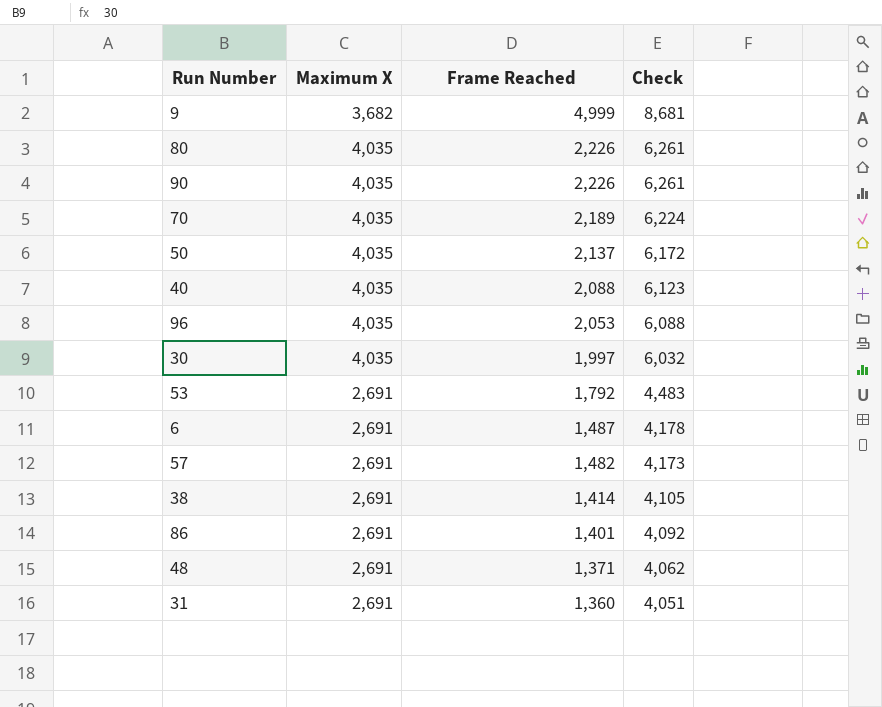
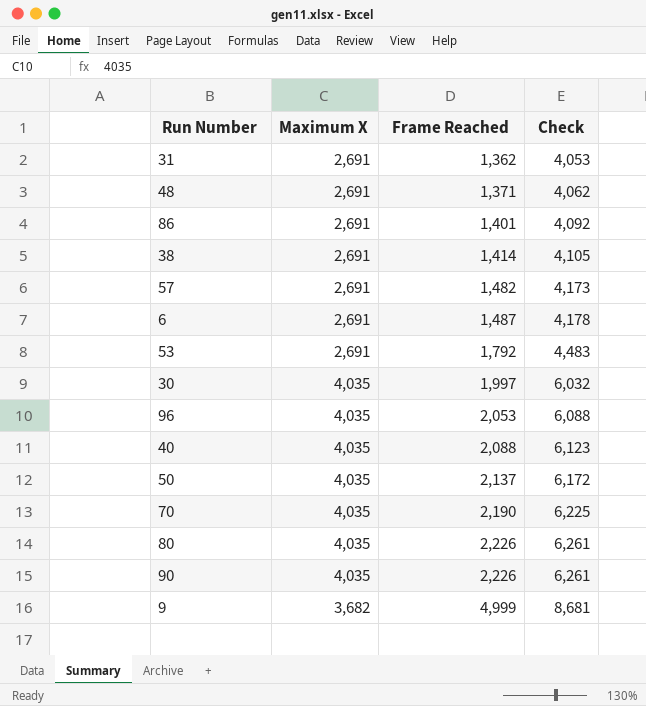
row order: Frame Reached descending -> Frame Reached ascending
31 | Frame Reached: 1,360 -> 1,362
31 | Check: 4,051 -> 4,053
70 | Frame Reached: 2,189 -> 2,190
70 | Check: 6,224 -> 6,225

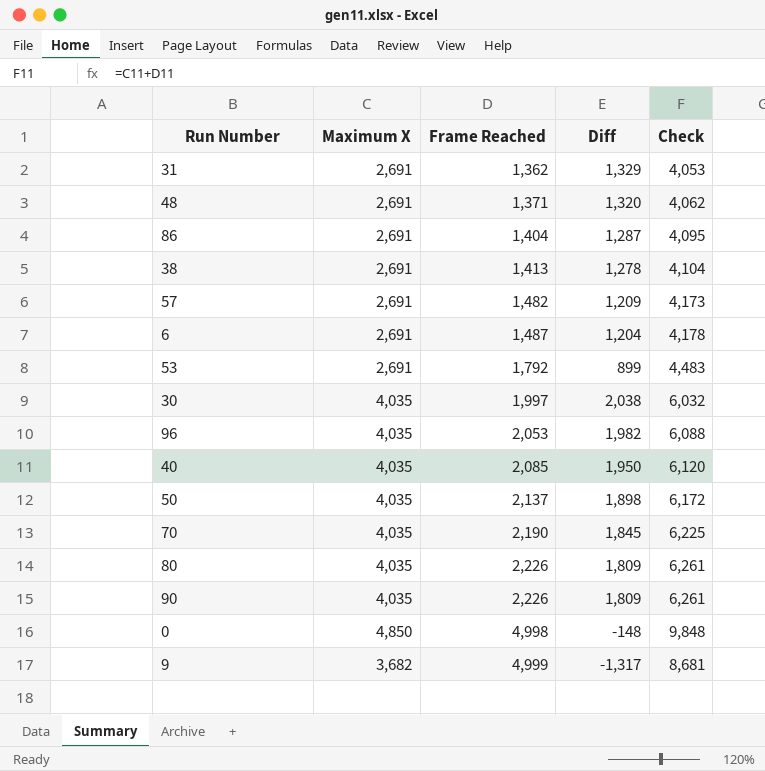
column Diff | formula: none -> [Maximum X] - [Frame Reached]
86 | Frame Reached: 1,401 -> 1,404
86 | Check: 4,092 -> 4,095
38 | Frame Reached: 1,414 -> 1,413
38 | Check: 4,105 -> 4,104
40 | Frame Reached: 2,088 -> 2,085
40 | Check: 6,123 -> 6,120
row 0: none -> 4,850 | 4,998 | -148 | 9,848

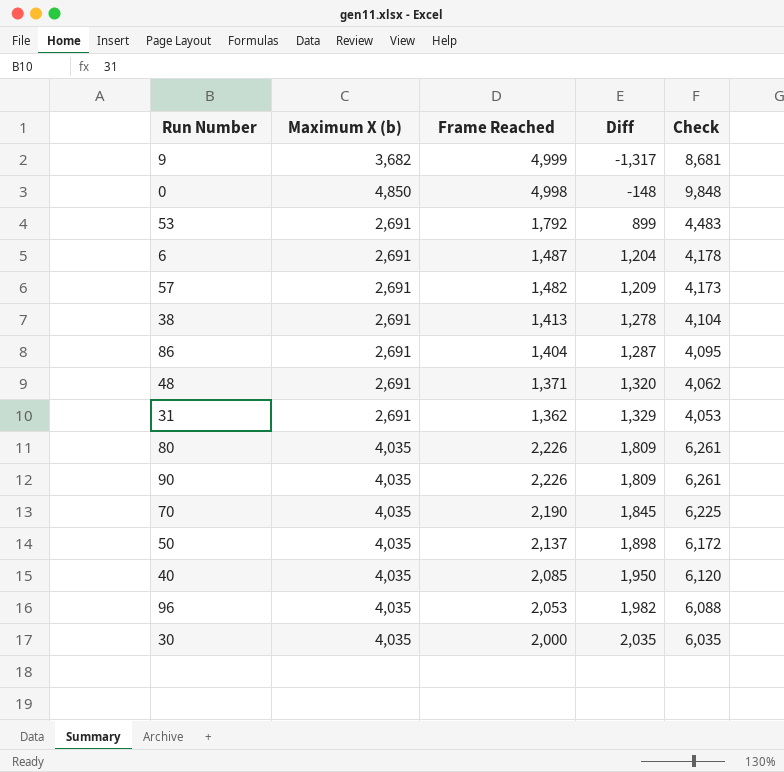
row order: Frame Reached ascending -> Diff ascending
column name: Maximum X -> Maximum X (b)
30 | Frame Reached: 1,997 -> 2,000
30 | Diff: 2,038 -> 2,035
30 | Check: 6,032 -> 6,035

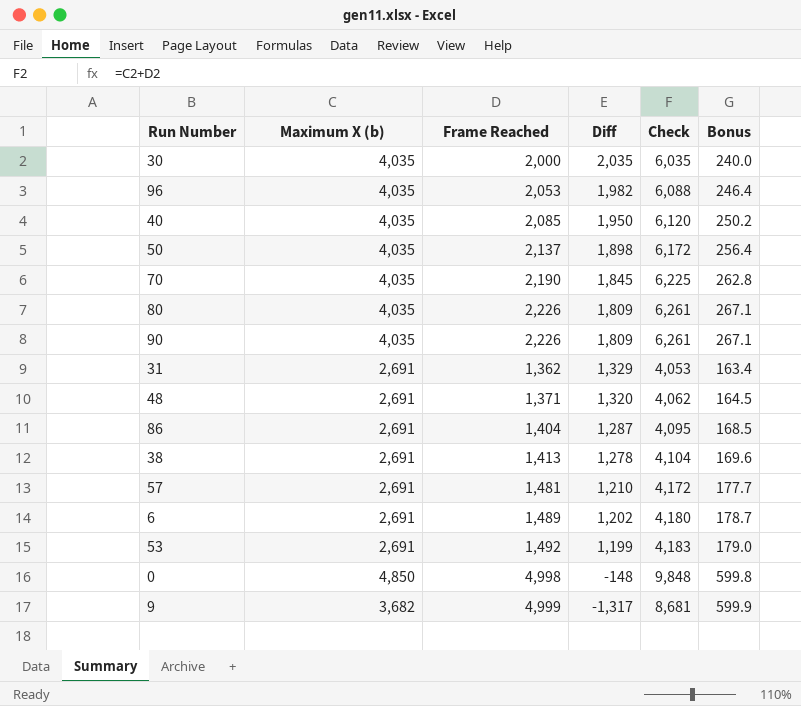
row order: Diff ascending -> Diff descending
column Bonus | formula: none -> [Frame Reached] * 0.12
57 | Frame Reached: 1,482 -> 1,481
57 | Diff: 1,209 -> 1,210
57 | Check: 4,173 -> 4,172
6 | Frame Reached: 1,487 -> 1,489
6 | Diff: 1,204 -> 1,202
6 | Check: 4,178 -> 4,180
53 | Frame Reached: 1,792 -> 1,492
53 | Diff: 899 -> 1,199
53 | Check: 4,483 -> 4,183

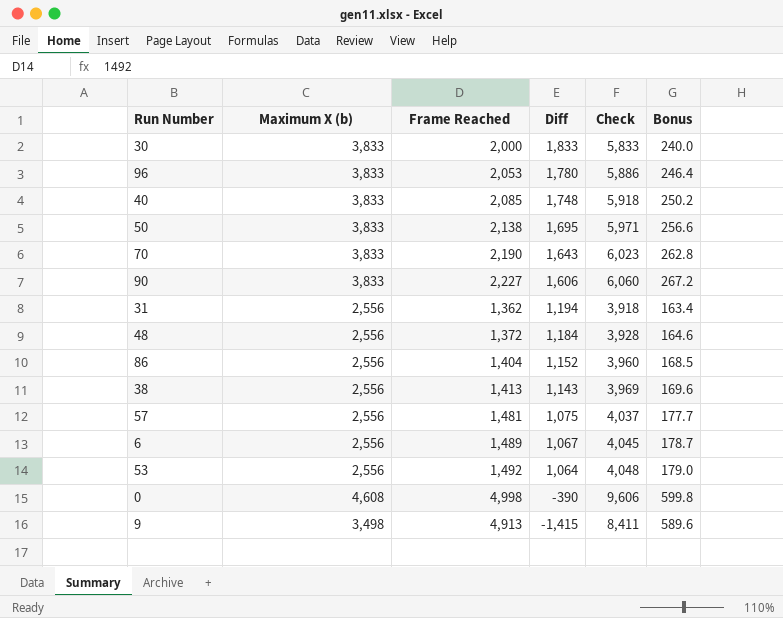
row 80: 4,035 | 2,226 | 1,809 | 6,261 | 267.1 -> none
30 | Maximum X (b): 4,035 -> 3,833
30 | Diff: 2,035 -> 1,833
30 | Check: 6,035 -> 5,833
96 | Maximum X (b): 4,035 -> 3,833
96 | Diff: 1,982 -> 1,780
96 | Check: 6,088 -> 5,886
40 | Maximum X (b): 4,035 -> 3,833
40 | Diff: 1,950 -> 1,748
40 | Check: 6,120 -> 5,918
50 | Maximum X (b): 4,035 -> 3,833
50 | Frame Reached: 2,137 -> 2,138
50 | Diff: 1,898 -> 1,695
50 | Check: 6,172 -> 5,971
50 | Bonus: 256.4 -> 256.6
70 | Maximum X (b): 4,035 -> 3,833
70 | Diff: 1,845 -> 1,643
70 | Check: 6,225 -> 6,023
90 | Maximum X (b): 4,035 -> 3,833
90 | Frame Reached: 2,226 -> 2,227
90 | Diff: 1,809 -> 1,606
90 | Check: 6,261 -> 6,060
90 | Bonus: 267.1 -> 267.2
31 | Maximum X (b): 2,691 -> 2,556
31 | Diff: 1,329 -> 1,194
31 | Check: 4,053 -> 3,918
48 | Maximum X (b): 2,691 -> 2,556
48 | Frame Reached: 1,371 -> 1,372
48 | Diff: 1,320 -> 1,184
48 | Check: 4,062 -> 3,928
48 | Bonus: 164.5 -> 164.6
86 | Maximum X (b): 2,691 -> 2,556
86 | Diff: 1,287 -> 1,152
86 | Check: 4,095 -> 3,960
38 | Maximum X (b): 2,691 -> 2,556
38 | Diff: 1,278 -> 1,143
38 | Check: 4,104 -> 3,969
57 | Maximum X (b): 2,691 -> 2,556
57 | Diff: 1,210 -> 1,075
57 | Check: 4,172 -> 4,037
6 | Maximum X (b): 2,691 -> 2,556
6 | Diff: 1,202 -> 1,067
6 | Check: 4,180 -> 4,045
53 | Maximum X (b): 2,691 -> 2,556
53 | Diff: 1,199 -> 1,064
53 | Check: 4,183 -> 4,048
0 | Maximum X (b): 4,850 -> 4,608
0 | Diff: -148 -> -390
0 | Check: 9,848 -> 9,606
9 | Maximum X (b): 3,682 -> 3,498
9 | Frame Reached: 4,999 -> 4,913
9 | Diff: -1,317 -> -1,415
9 | Check: 8,681 -> 8,411
9 | Bonus: 599.9 -> 589.6

